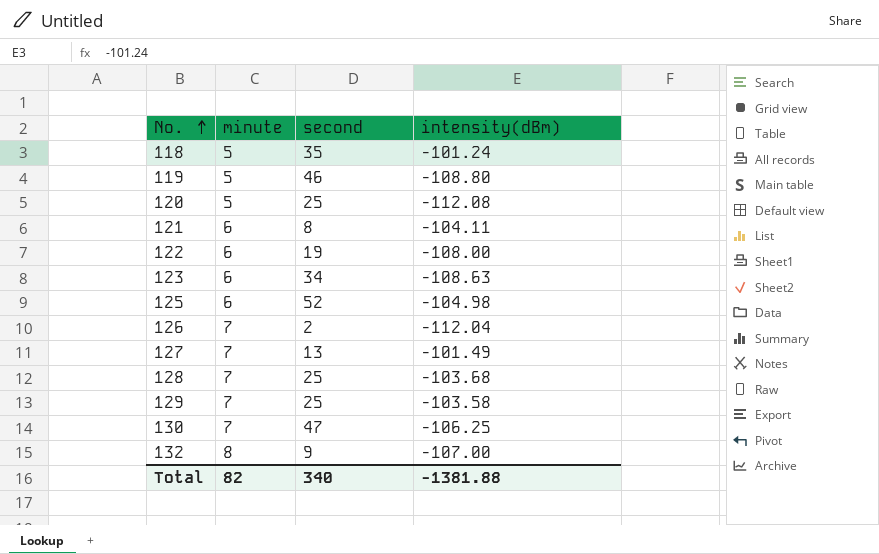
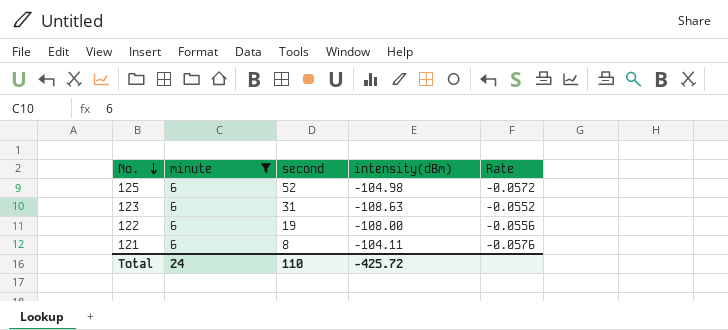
filter: none -> minute = 6
row order: No. ascending -> No. descending
column Rate | formula: none -> [minute] / [intensity(dBm)]
123 | second: 34 -> 31
Total | minute: 82 -> 24
Total | second: 340 -> 110
Total | intensity(dBm): -1381.88 -> -425.72

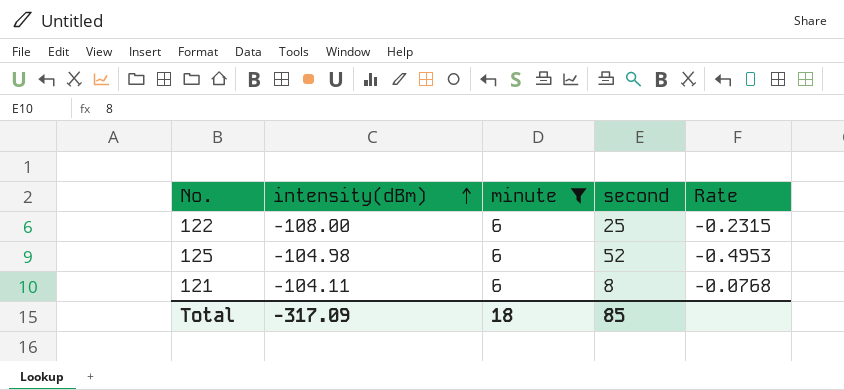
row order: No. descending -> intensity(dBm) ascending
column intensity(dBm) | position: 4 -> 2
column Rate | formula: [minute] / [intensity(dBm)] -> [second] / [intensity(dBm)]
row 123: 6 | 31 | -108.63 | -0.0552 -> none
122 | second: 19 -> 25
Total | intensity(dBm): -425.72 -> -317.09
Total | minute: 24 -> 18
Total | second: 110 -> 85

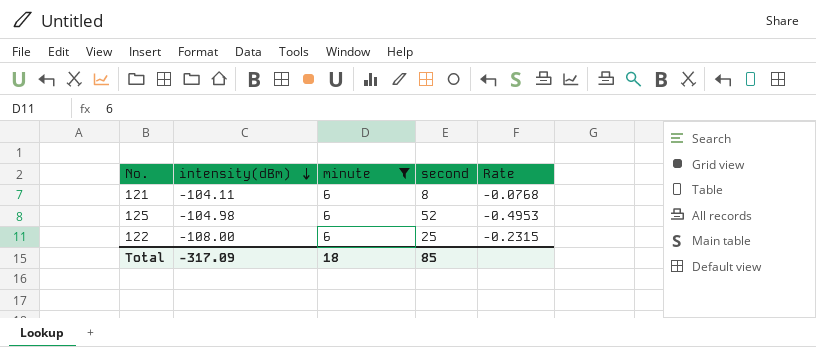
row order: intensity(dBm) ascending -> intensity(dBm) descending

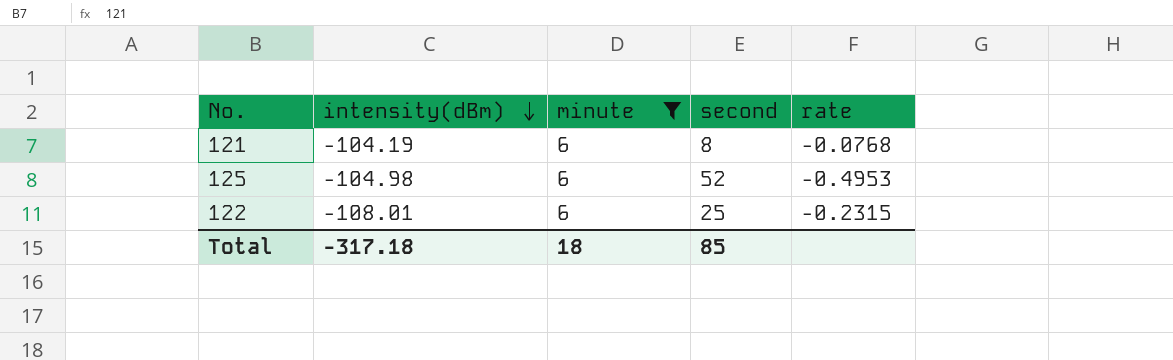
column name: Rate -> rate
121 | intensity(dBm): -104.11 -> -104.19
122 | intensity(dBm): -108.00 -> -108.01
Total | intensity(dBm): -317.09 -> -317.18

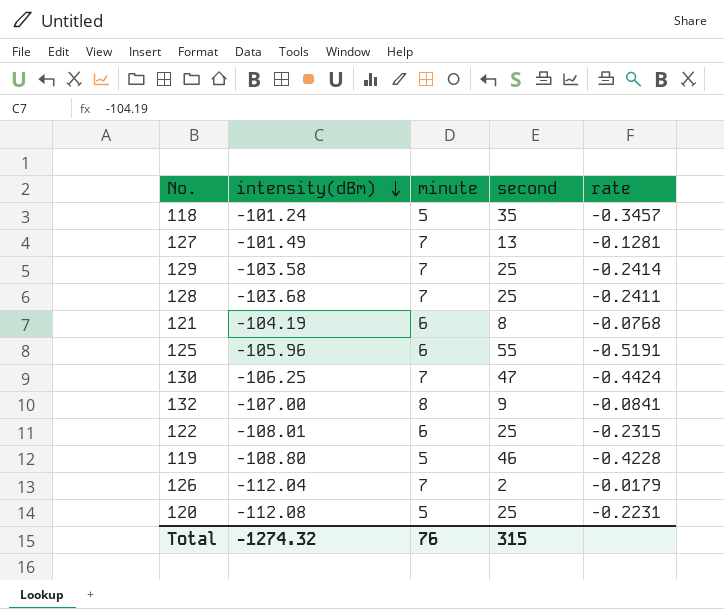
filter: minute = 6 -> none
125 | intensity(dBm): -104.98 -> -105.96
125 | second: 52 -> 55
125 | rate: -0.4953 -> -0.5191
Total | intensity(dBm): -317.18 -> -1274.32
Total | minute: 18 -> 76
Total | second: 85 -> 315

